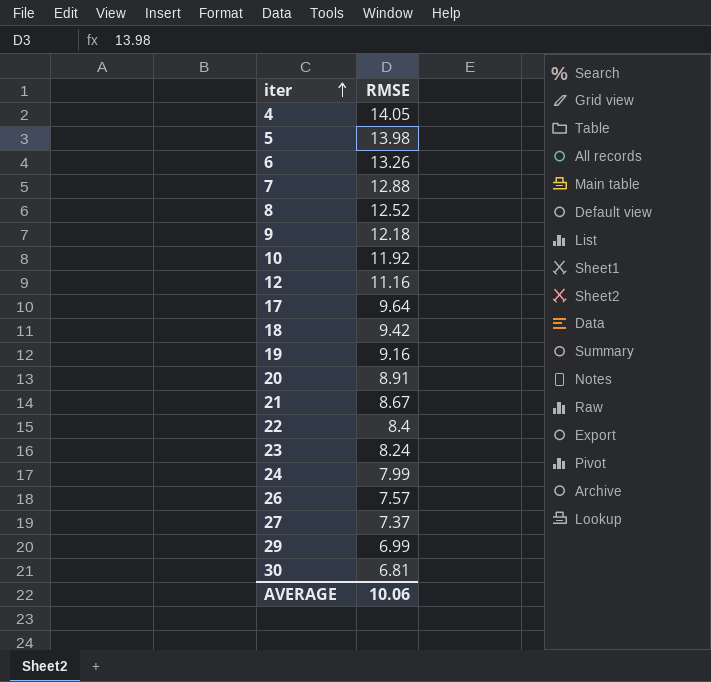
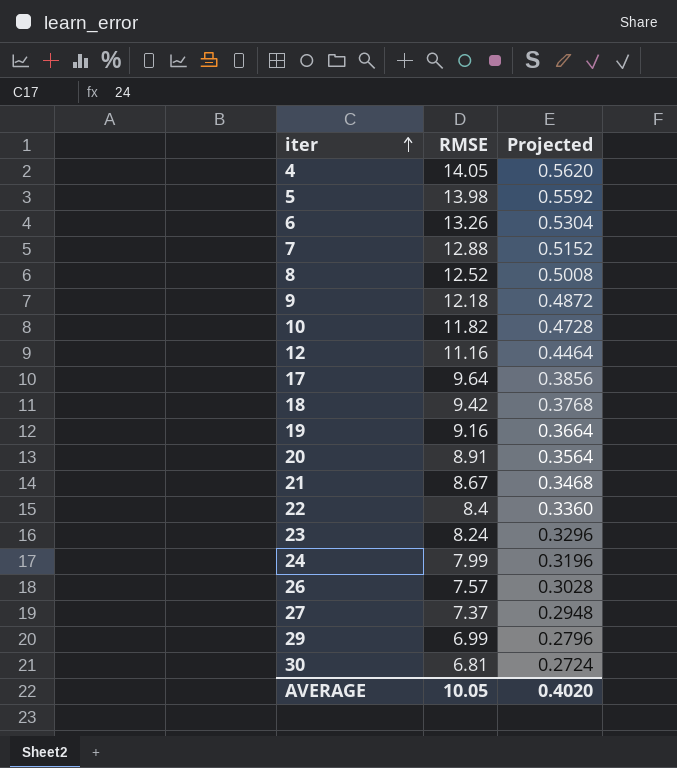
column Projected | formula: none -> [RMSE] * 0.04
10 | RMSE: 11.92 -> 11.82
AVERAGE | RMSE: 10.06 -> 10.05

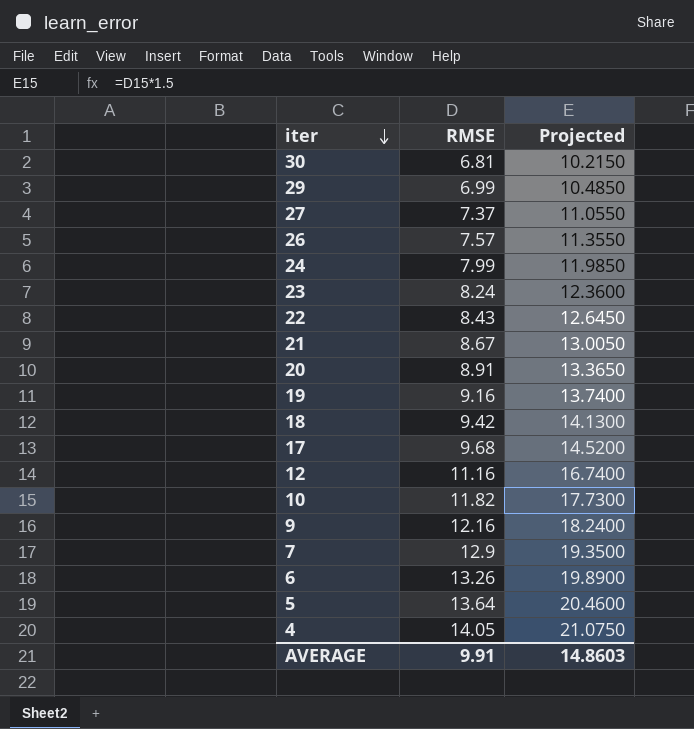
row order: iter ascending -> iter descending
column Projected | formula: [RMSE] * 0.04 -> [RMSE] * 1.5
row 8: 12.52 | 0.5008 -> none
22 | RMSE: 8.4 -> 8.43
17 | RMSE: 9.64 -> 9.68
9 | RMSE: 12.18 -> 12.16
7 | RMSE: 12.88 -> 12.9
5 | RMSE: 13.98 -> 13.64
AVERAGE | RMSE: 10.05 -> 9.91
AVERAGE | Projected: 0.4020 -> 14.8603

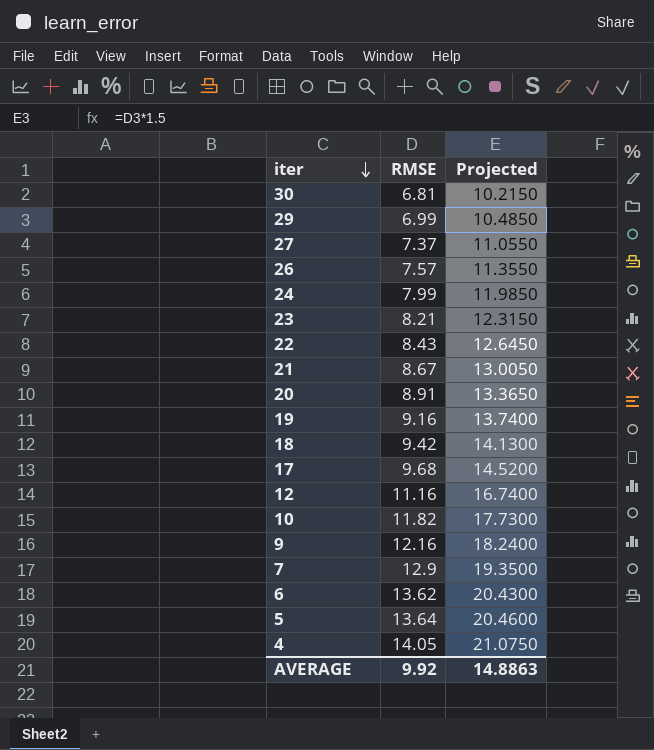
23 | RMSE: 8.24 -> 8.21
23 | Projected: 12.3600 -> 12.3150
6 | RMSE: 13.26 -> 13.62
6 | Projected: 19.8900 -> 20.4300
AVERAGE | RMSE: 9.91 -> 9.92
AVERAGE | Projected: 14.8603 -> 14.8863

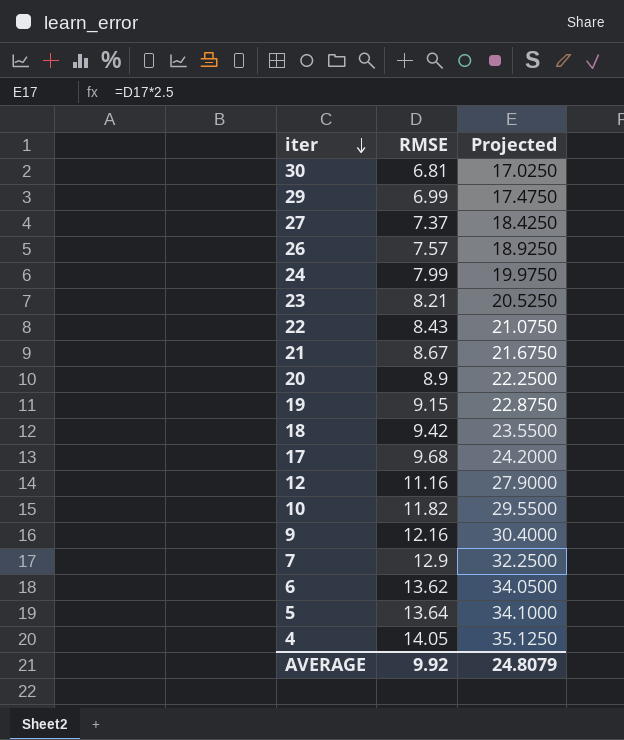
column Projected | formula: [RMSE] * 1.5 -> [RMSE] * 2.5
20 | RMSE: 8.91 -> 8.9
19 | RMSE: 9.16 -> 9.15
AVERAGE | Projected: 14.8863 -> 24.8079

